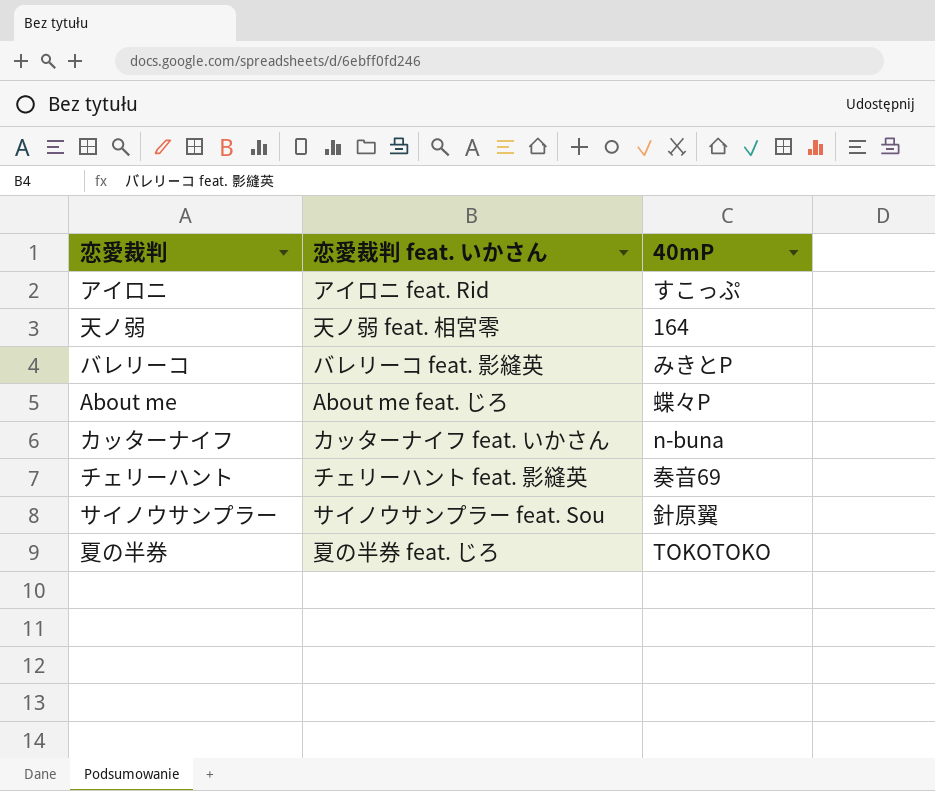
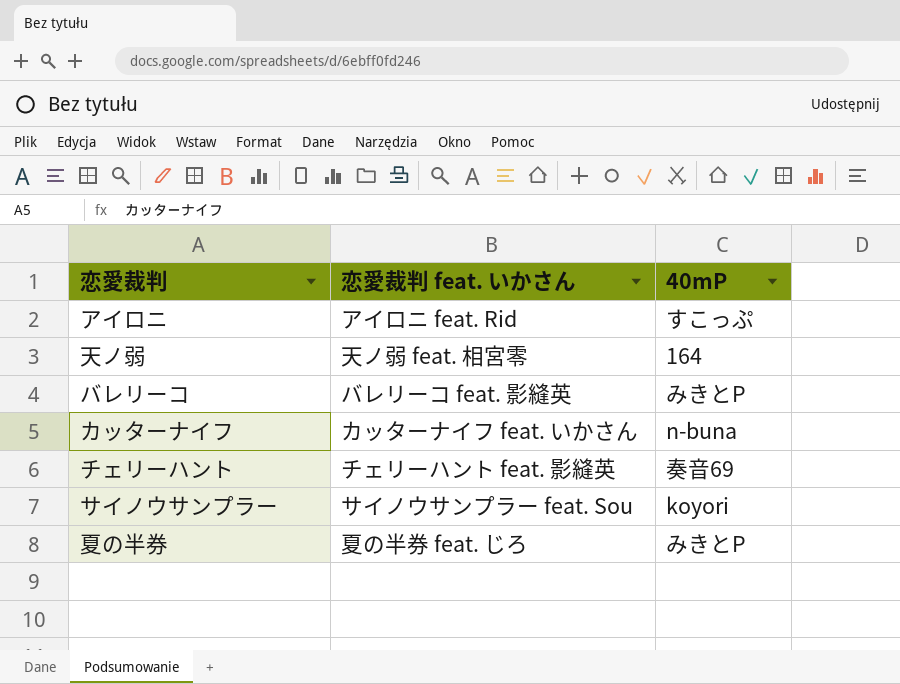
row About me: About me feat. じろ | 蝶々P -> none
サイノウサンプラー | 40mP: 針原翼 -> koyori
夏の半券 | 40mP: TOKOTOKO -> みきとP

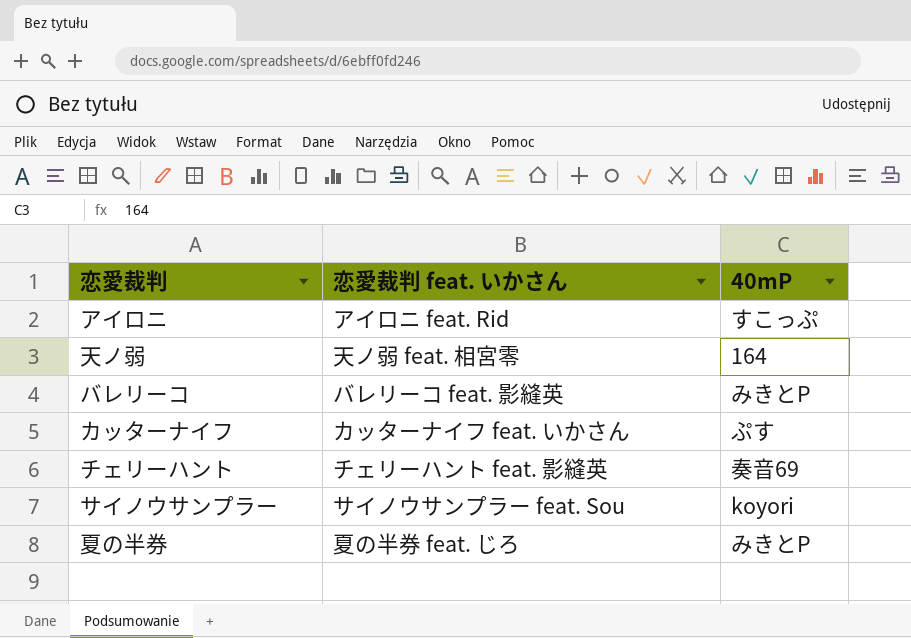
カッターナイフ | 40mP: n-buna -> ぷす

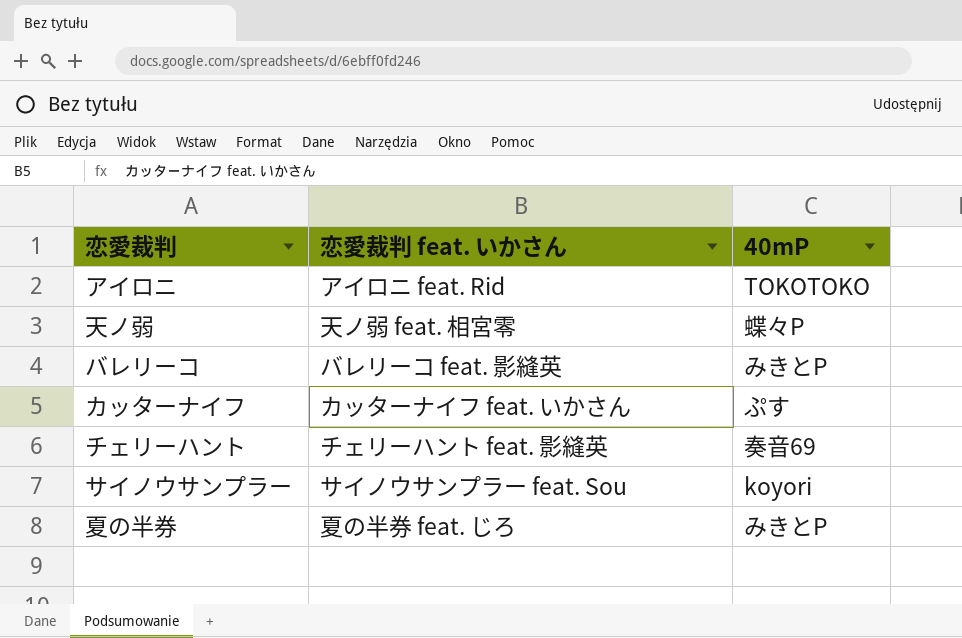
アイロニ | 40mP: すこっぷ -> TOKOTOKO
天ノ弱 | 40mP: 164 -> 蝶々P

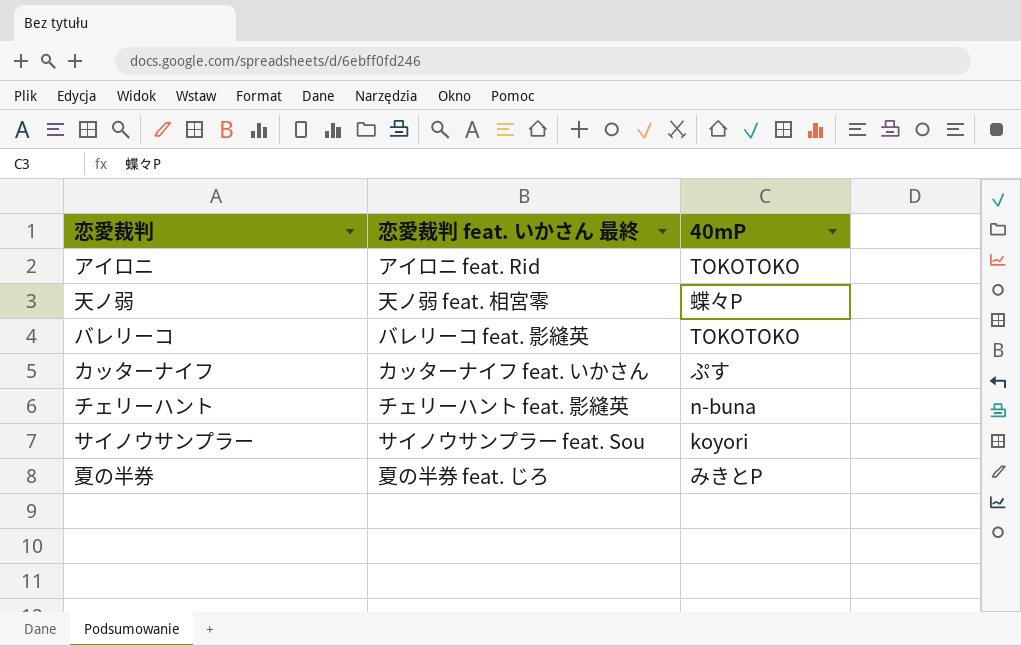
column name: 恋愛裁判 feat. いかさん -> 恋愛裁判 feat. いかさん 最終
バレリーコ | 40mP: みきとP -> TOKOTOKO
チェリーハント | 40mP: 奏音69 -> n-buna

